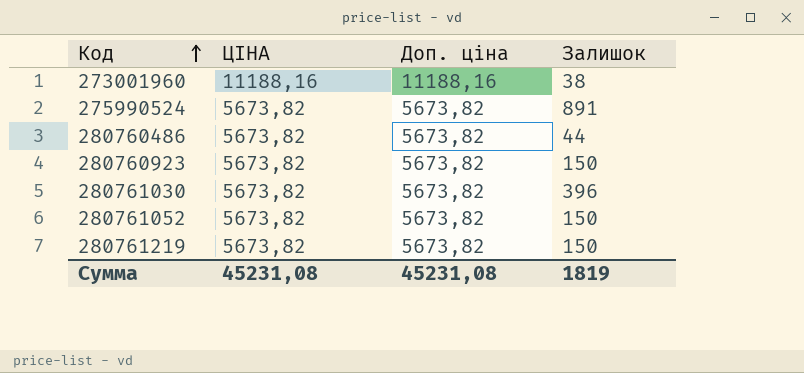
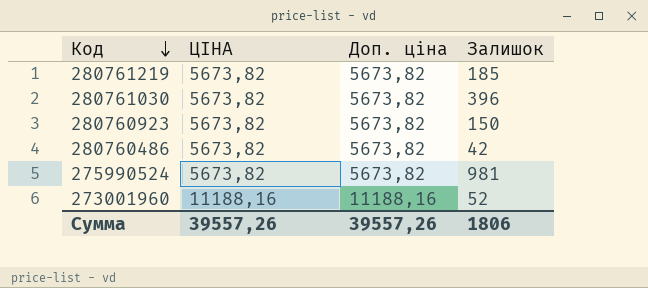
row order: Код ascending -> Код descending
row 280761052: 5673,82 | 5673,82 | 150 -> none
280761219 | Залишок: 150 -> 185
280760486 | Залишок: 44 -> 42
275990524 | Залишок: 891 -> 981
273001960 | Залишок: 38 -> 52
Сумма | ЦІНА: 45231,08 -> 39557,26
Сумма | Доп. ціна: 45231,08 -> 39557,26
Сумма | Залишок: 1819 -> 1806

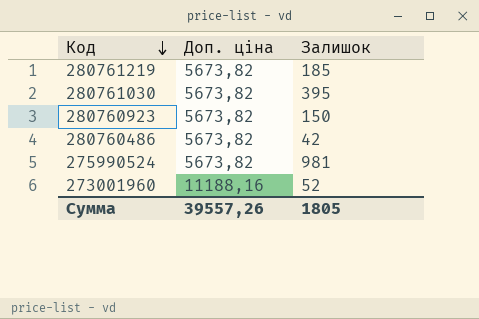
column ЦІНА | position: 2 -> none
280761030 | Залишок: 396 -> 395
Сумма | Залишок: 1806 -> 1805

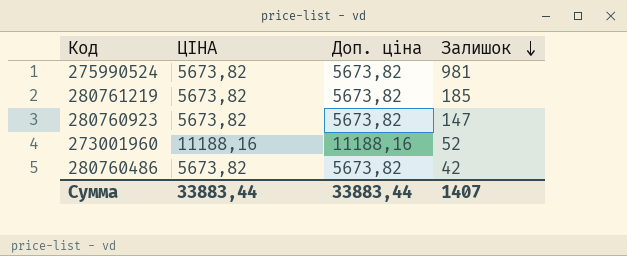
row order: Код descending -> Залишок descending
column ЦІНА | position: none -> 2
row 280761030: 5673,82 | 395 -> none
280760923 | Залишок: 150 -> 147
Сумма | Доп. ціна: 39557,26 -> 33883,44
Сумма | Залишок: 1805 -> 1407

